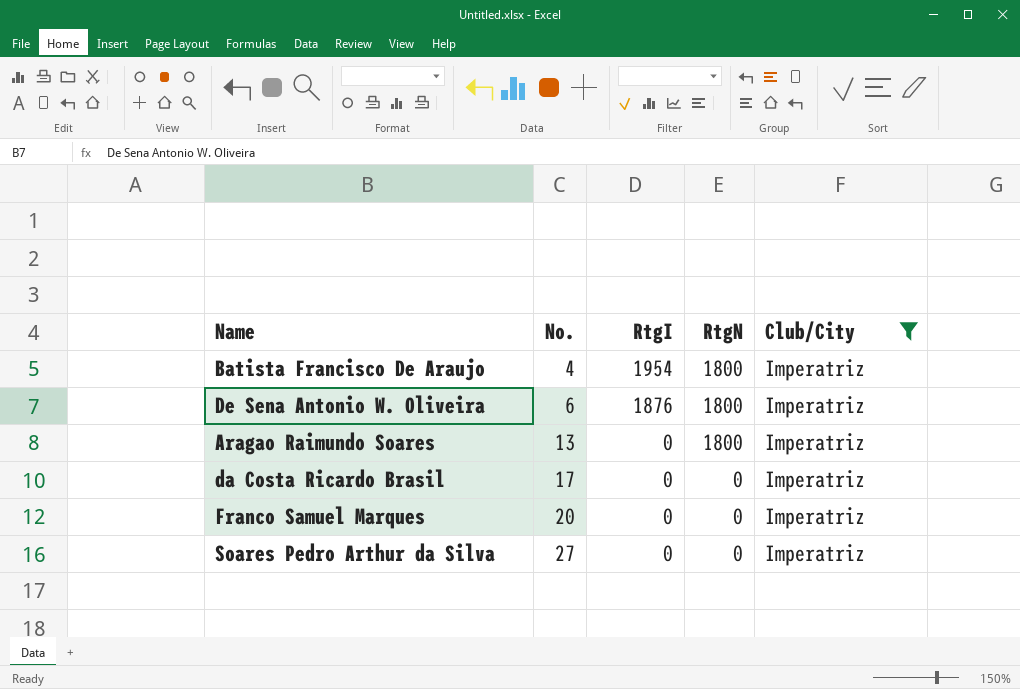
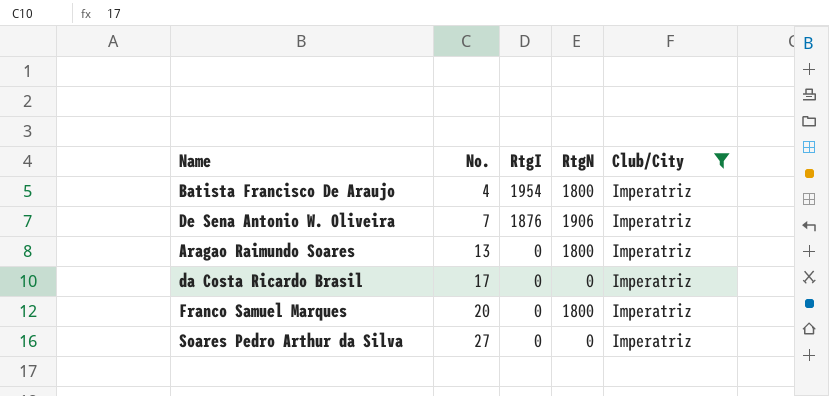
De Sena Antonio W. Oliveira | No.: 6 -> 7
De Sena Antonio W. Oliveira | RtgN: 1800 -> 1906
Franco Samuel Marques | RtgN: 0 -> 1800

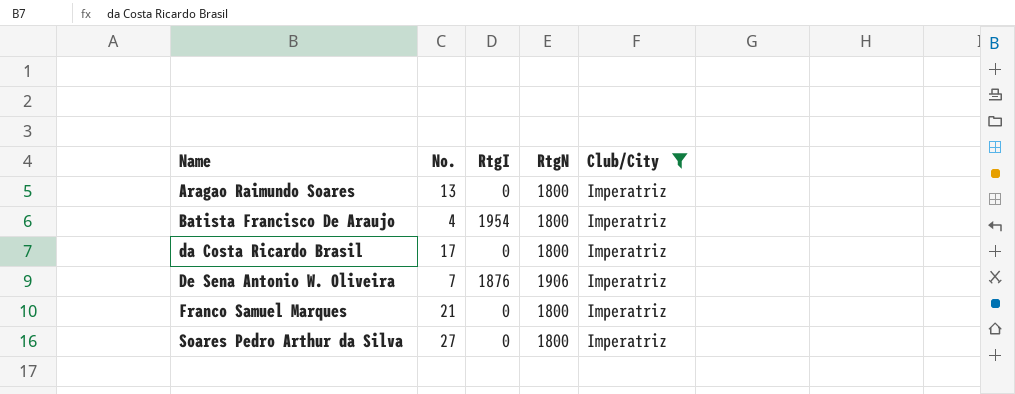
row order: No. ascending -> Name ascending
da Costa Ricardo Brasil | RtgN: 0 -> 1800
Franco Samuel Marques | No.: 20 -> 21
Soares Pedro Arthur da Silva | RtgN: 0 -> 1800

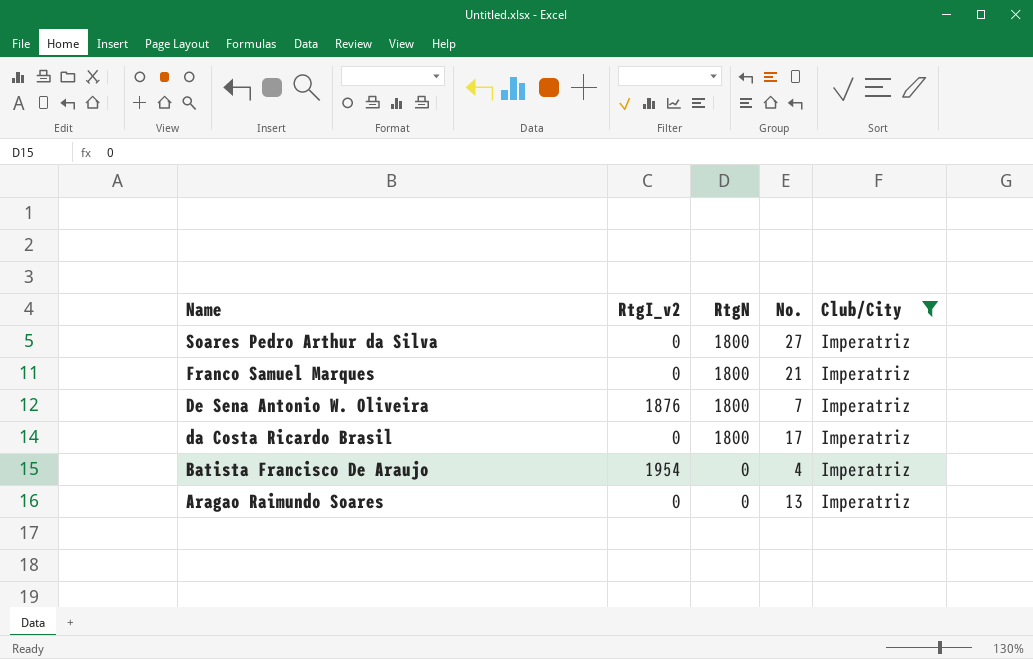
row order: Name ascending -> Name descending
column name: RtgI -> RtgI_v2
column No. | position: 2 -> 4
De Sena Antonio W. Oliveira | RtgN: 1906 -> 1800
Batista Francisco De Araujo | RtgN: 1800 -> 0
Aragao Raimundo Soares | RtgN: 1800 -> 0

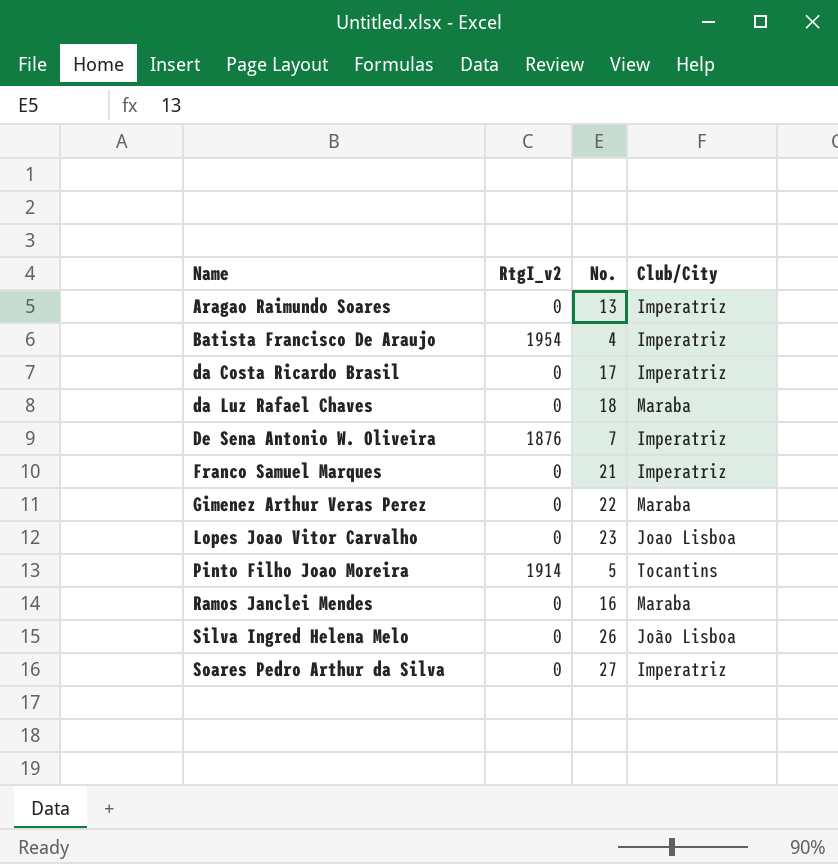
filter: Club/City = Imperatriz -> none
row order: Name descending -> Name ascending
column RtgN | position: 3 -> none

